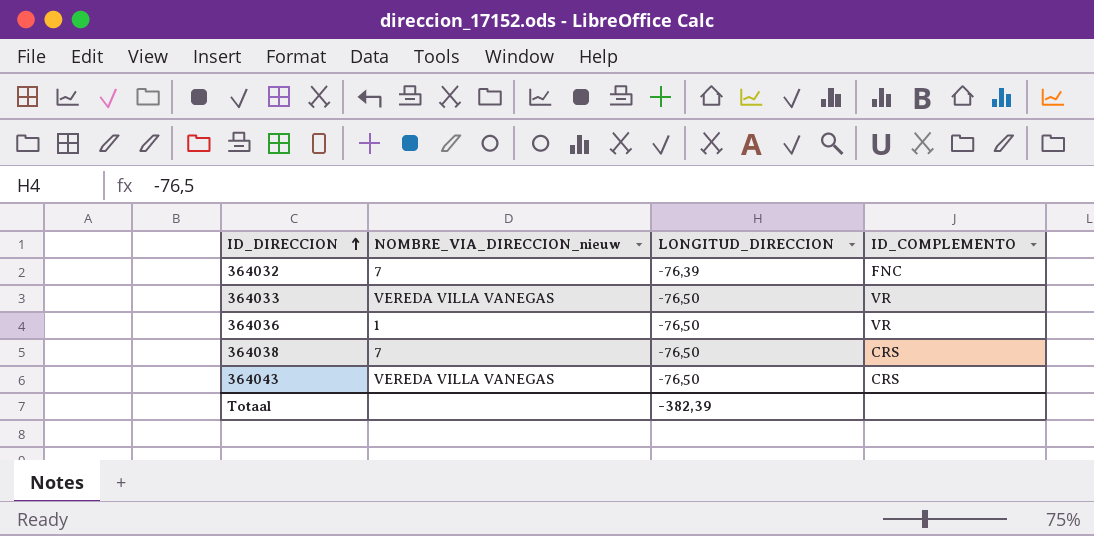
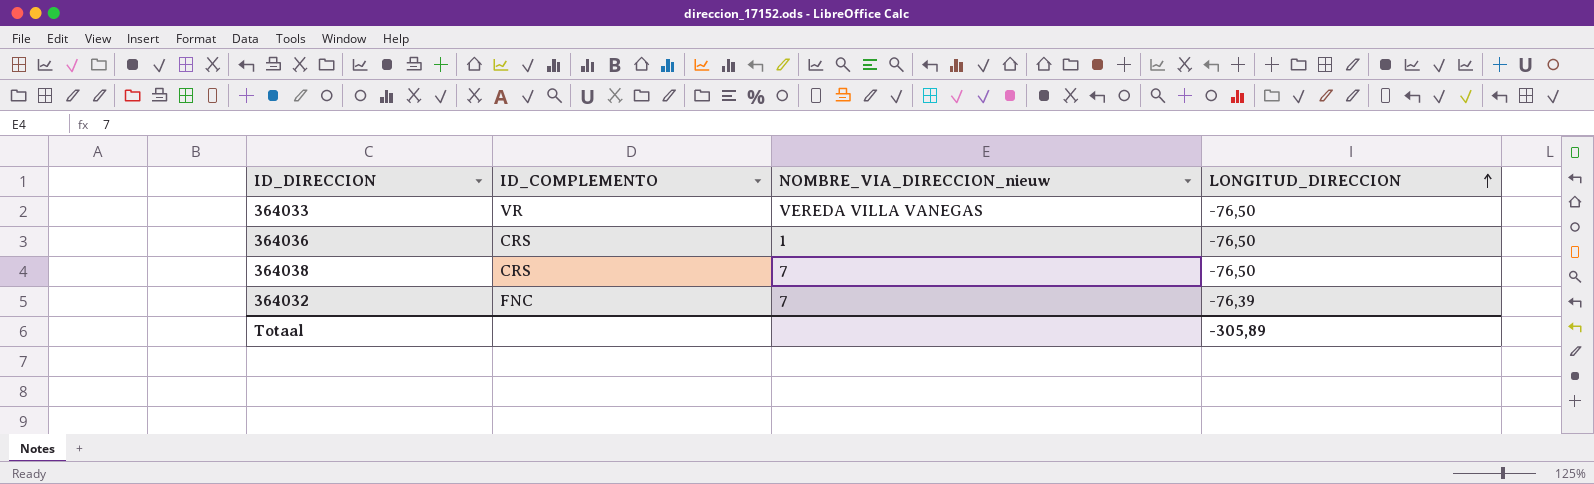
row order: ID_DIRECCION ascending -> LONGITUD_DIRECCION ascending
column ID_COMPLEMENTO | position: 4 -> 2
row 364043: VEREDA VILLA VANEGAS | -76,50 | CRS -> none
364036 | ID_COMPLEMENTO: VR -> CRS
Totaal | LONGITUD_DIRECCION: -382,39 -> -305,89

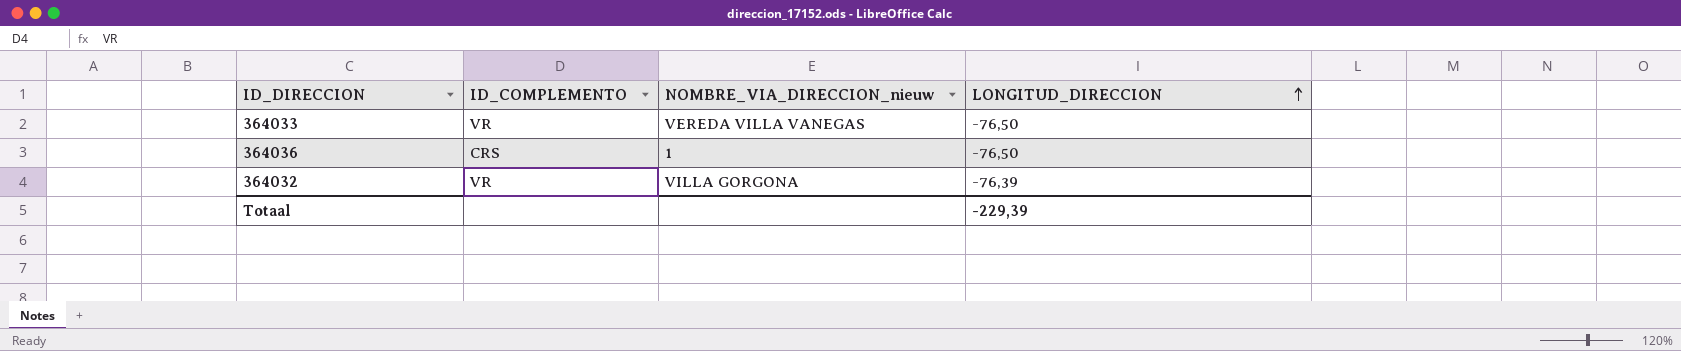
row 364038: CRS | 7 | -76,50 -> none
364032 | ID_COMPLEMENTO: FNC -> VR
364032 | NOMBRE_VIA_DIRECCION_nieuw: 7 -> VILLA GORGONA
Totaal | LONGITUD_DIRECCION: -305,89 -> -229,39

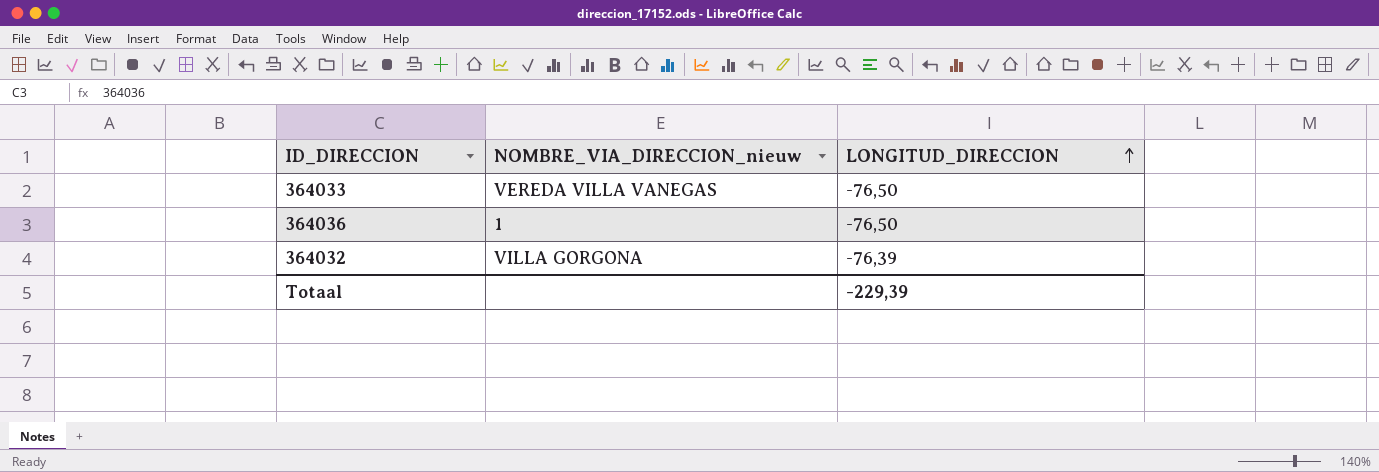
column ID_COMPLEMENTO | position: 2 -> none

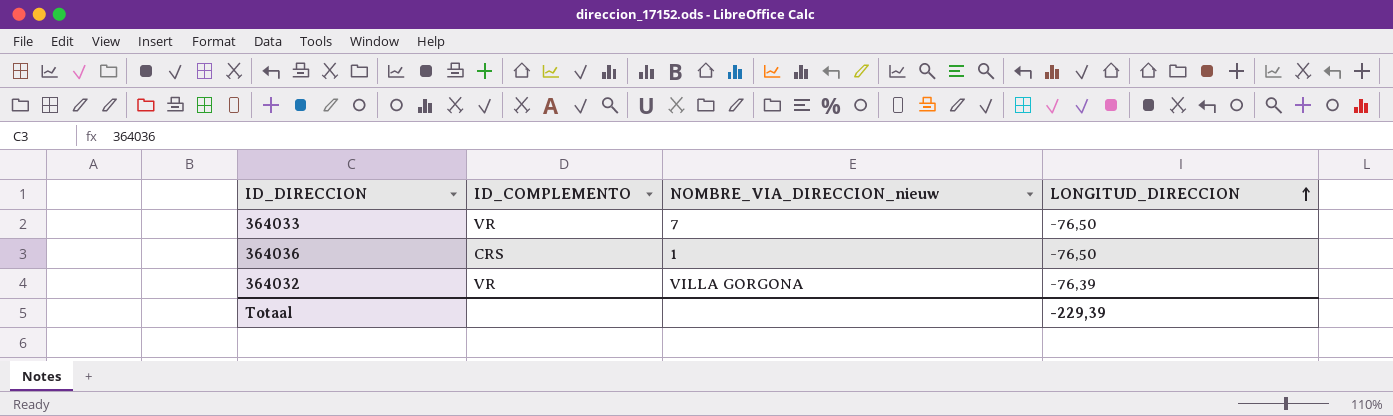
column ID_COMPLEMENTO | position: none -> 2
364033 | NOMBRE_VIA_DIRECCION_nieuw: VEREDA VILLA VANEGAS -> 7

